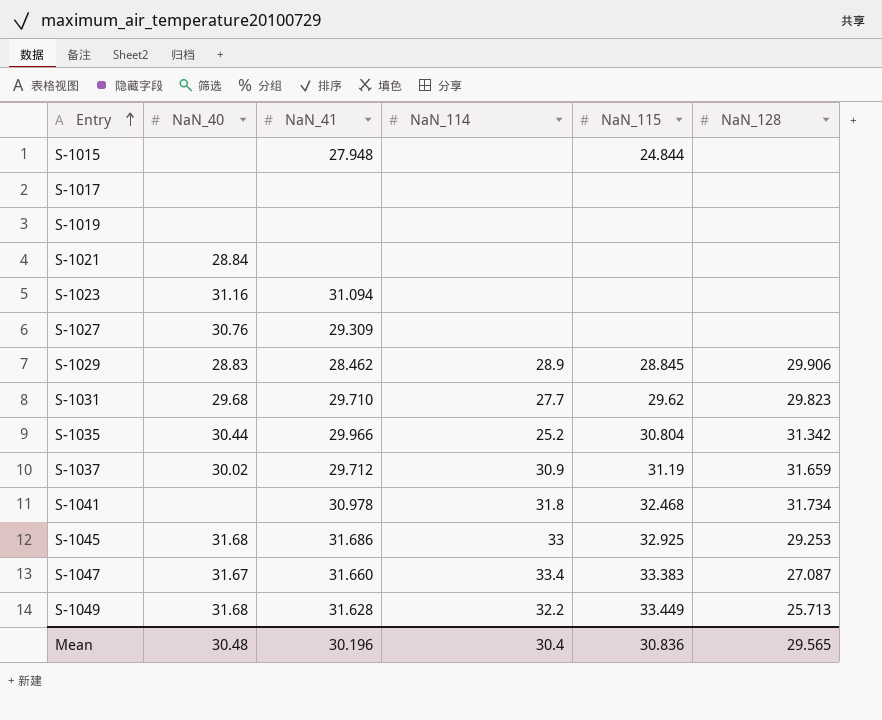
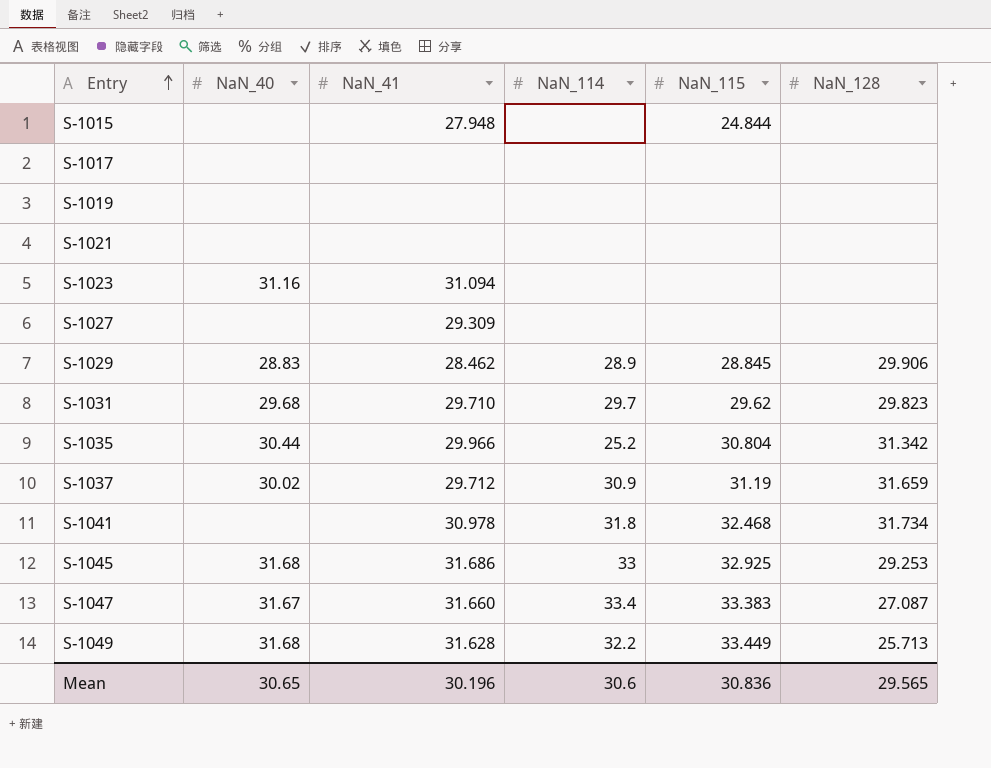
S-1021 | NaN_40: 28.84 -> none
S-1027 | NaN_40: 30.76 -> none
S-1031 | NaN_114: 27.7 -> 29.7
Mean | NaN_40: 30.48 -> 30.65
Mean | NaN_114: 30.4 -> 30.6

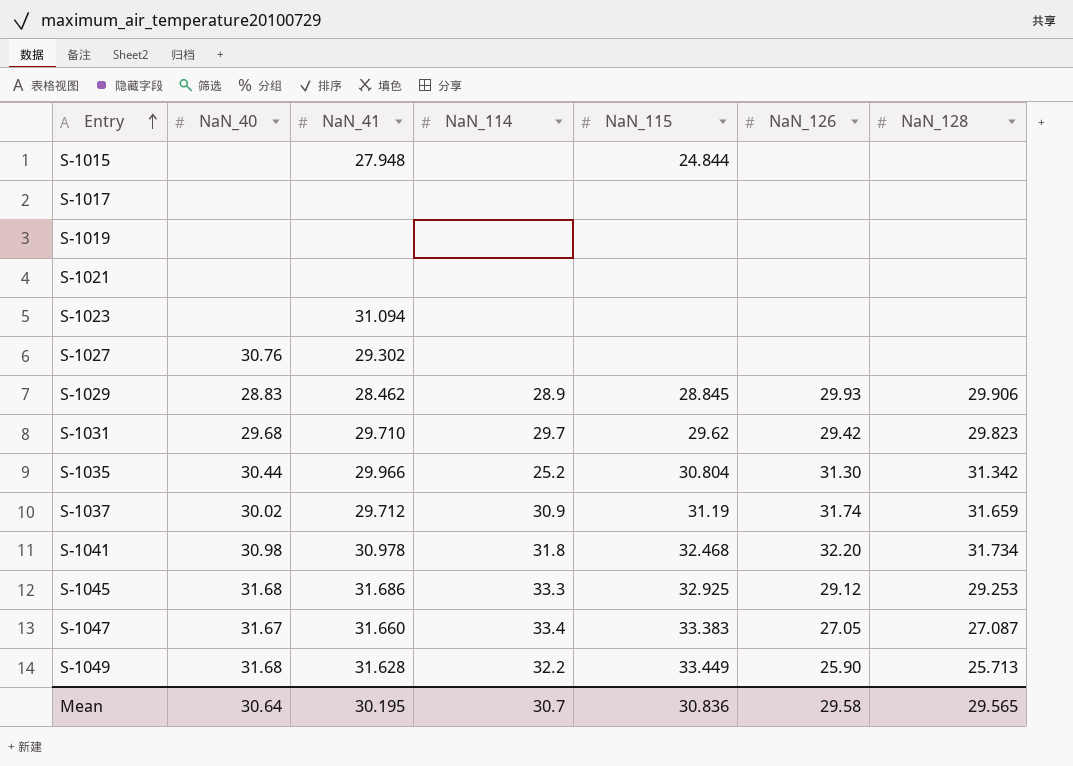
column NaN_126 | position: none -> 6
S-1023 | NaN_40: 31.16 -> none
S-1027 | NaN_40: none -> 30.76
S-1027 | NaN_41: 29.309 -> 29.302
S-1041 | NaN_40: none -> 30.98
S-1045 | NaN_114: 33 -> 33.3
Mean | NaN_40: 30.65 -> 30.64
Mean | NaN_41: 30.196 -> 30.195
Mean | NaN_114: 30.6 -> 30.7

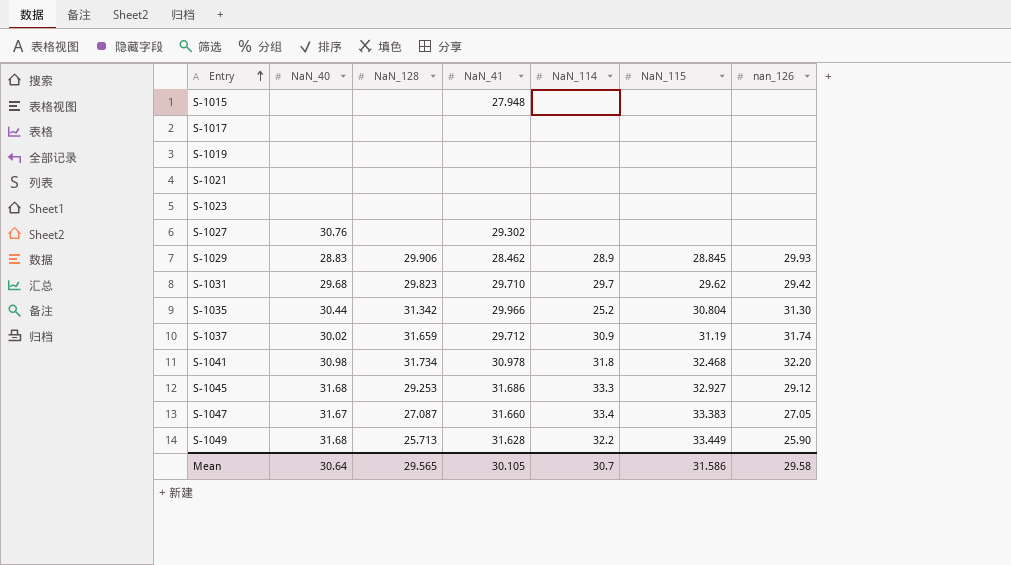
column NaN_128 | position: 7 -> 3
column name: NaN_126 -> nan_126
S-1015 | NaN_115: 24.844 -> none
S-1023 | NaN_41: 31.094 -> none
S-1045 | NaN_115: 32.925 -> 32.927
Mean | NaN_41: 30.195 -> 30.105
Mean | NaN_115: 30.836 -> 31.586

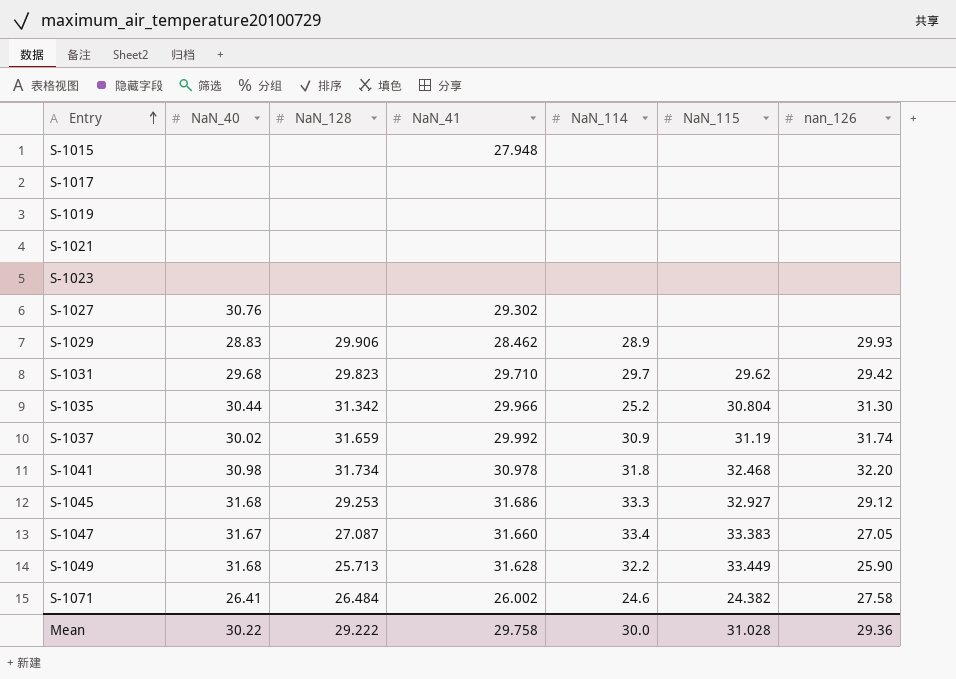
S-1029 | NaN_115: 28.845 -> none
S-1037 | NaN_41: 29.712 -> 29.992
row S-1071: none -> 26.41 | 26.484 | 26.002 | 24.6 | 24.382 | 27.58
Mean | NaN_40: 30.64 -> 30.22
Mean | NaN_128: 29.565 -> 29.222
Mean | NaN_41: 30.105 -> 29.758
Mean | NaN_114: 30.7 -> 30.0
Mean | NaN_115: 31.586 -> 31.028
Mean | nan_126: 29.58 -> 29.36

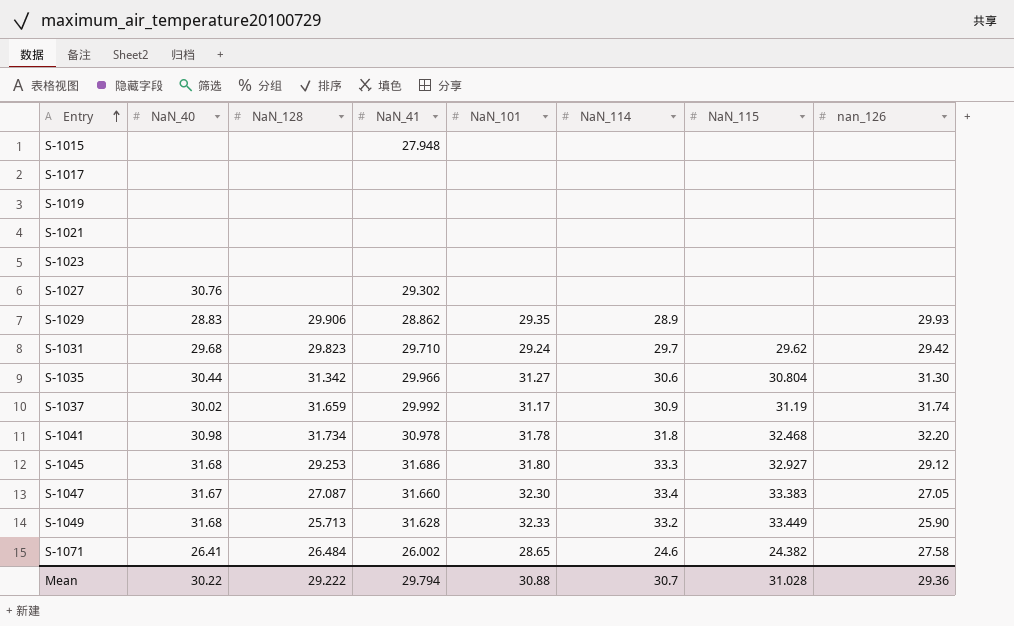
column NaN_101 | position: none -> 5
S-1029 | NaN_41: 28.462 -> 28.862
S-1035 | NaN_114: 25.2 -> 30.6
S-1049 | NaN_114: 32.2 -> 33.2
Mean | NaN_41: 29.758 -> 29.794
Mean | NaN_114: 30.0 -> 30.7

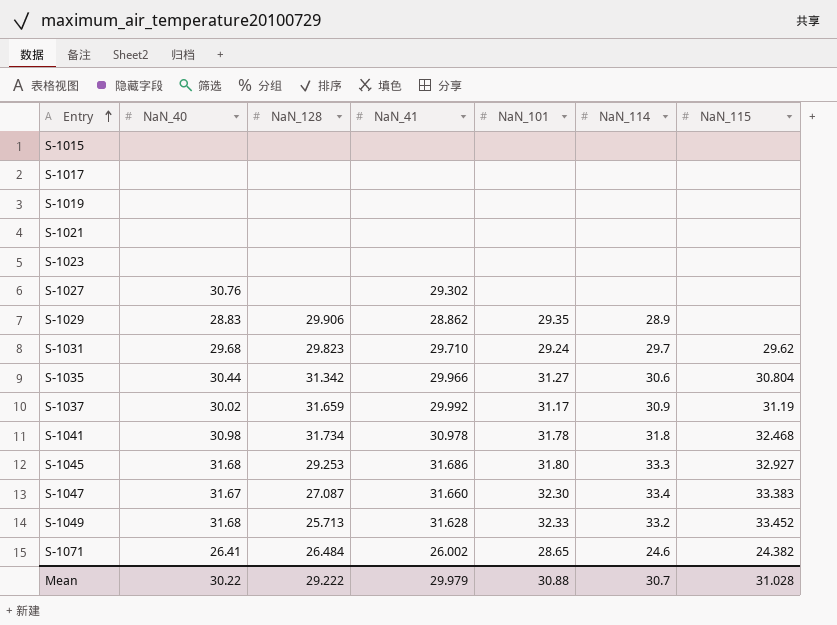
column nan_126 | position: 8 -> none
S-1015 | NaN_41: 27.948 -> none
S-1049 | NaN_115: 33.449 -> 33.452
Mean | NaN_41: 29.794 -> 29.979

